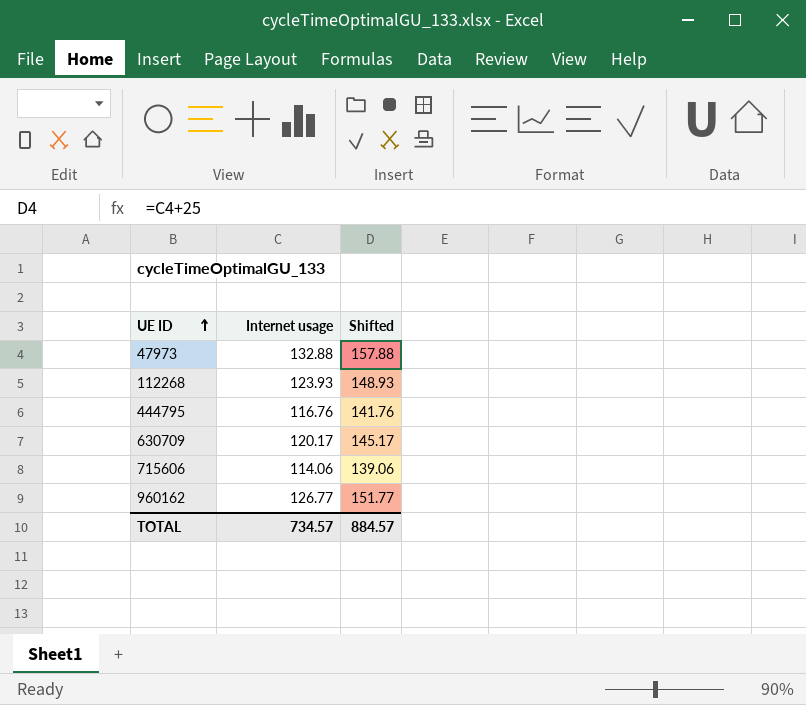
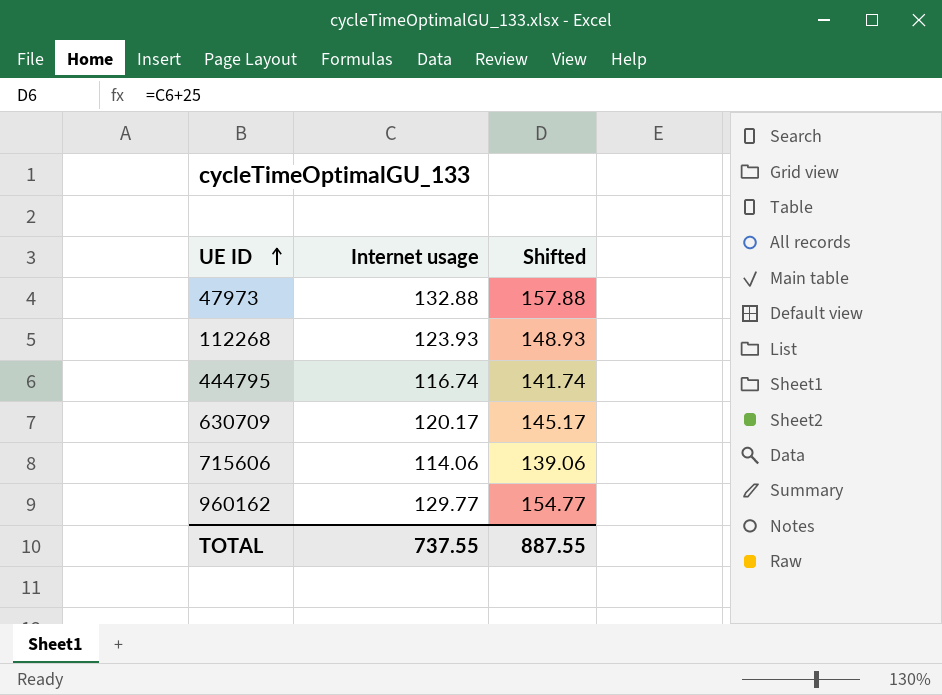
444795 | Internet usage: 116.76 -> 116.74
444795 | Shifted: 141.76 -> 141.74
960162 | Internet usage: 126.77 -> 129.77
960162 | Shifted: 151.77 -> 154.77
TOTAL | Internet usage: 734.57 -> 737.55
TOTAL | Shifted: 884.57 -> 887.55

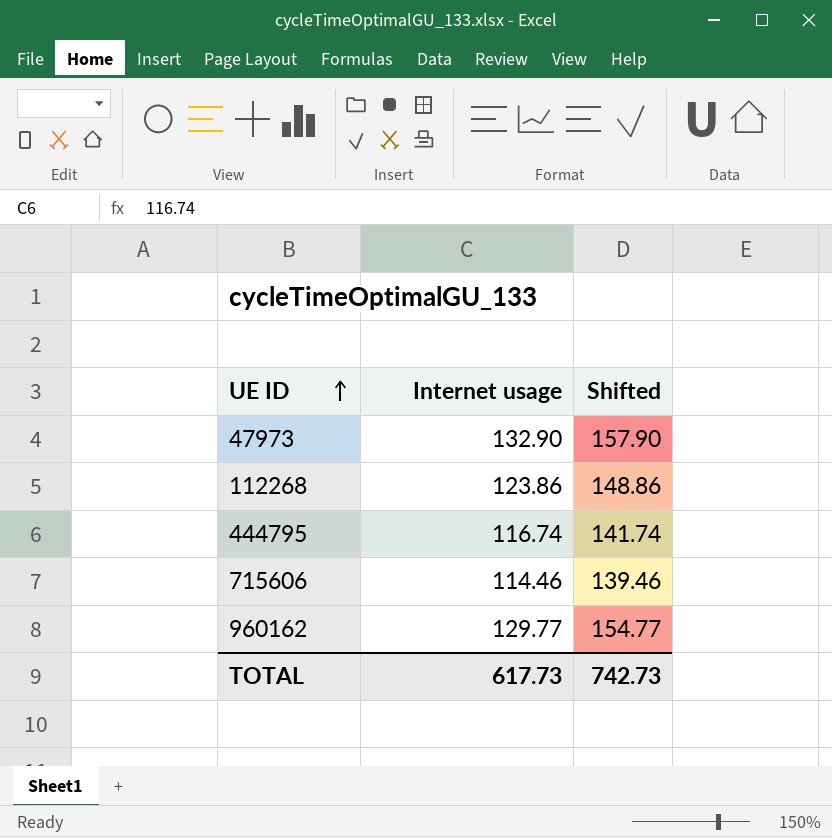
row 630709: 120.17 | 145.17 -> none
47973 | Internet usage: 132.88 -> 132.90
47973 | Shifted: 157.88 -> 157.90
112268 | Internet usage: 123.93 -> 123.86
112268 | Shifted: 148.93 -> 148.86
715606 | Internet usage: 114.06 -> 114.46
715606 | Shifted: 139.06 -> 139.46
TOTAL | Internet usage: 737.55 -> 617.73
TOTAL | Shifted: 887.55 -> 742.73

